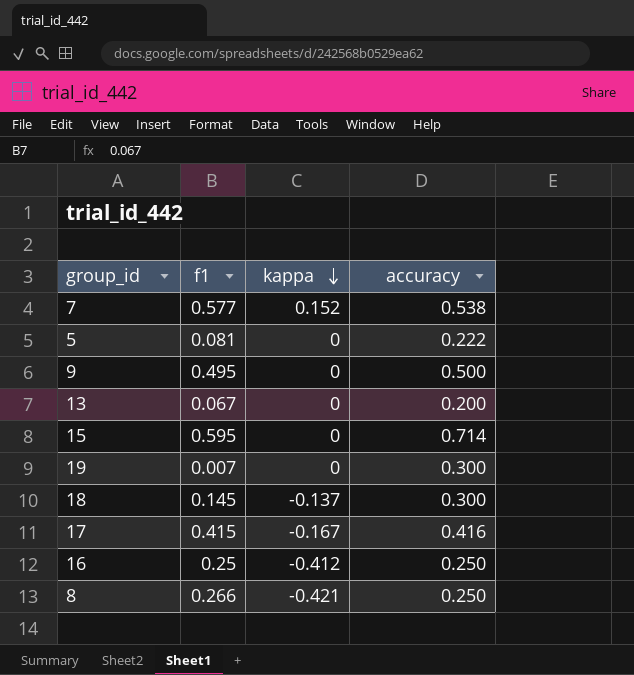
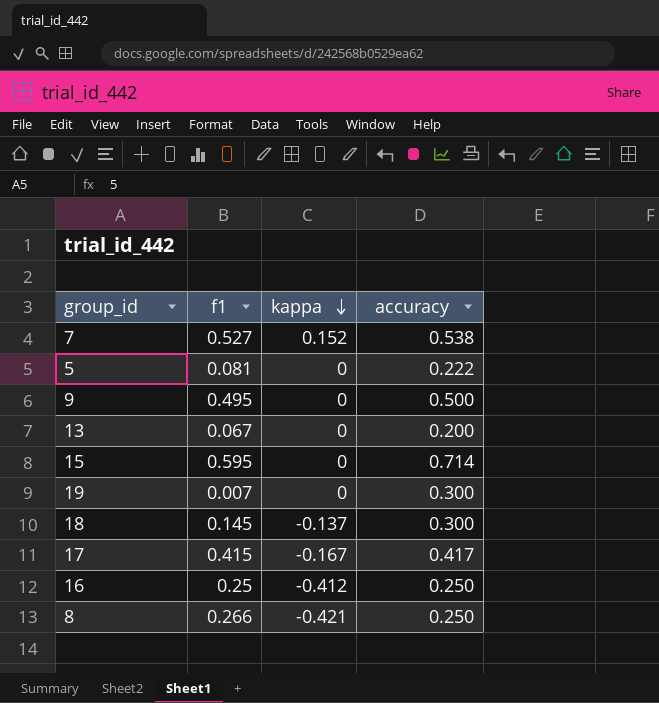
7 | f1: 0.577 -> 0.527
17 | accuracy: 0.416 -> 0.417

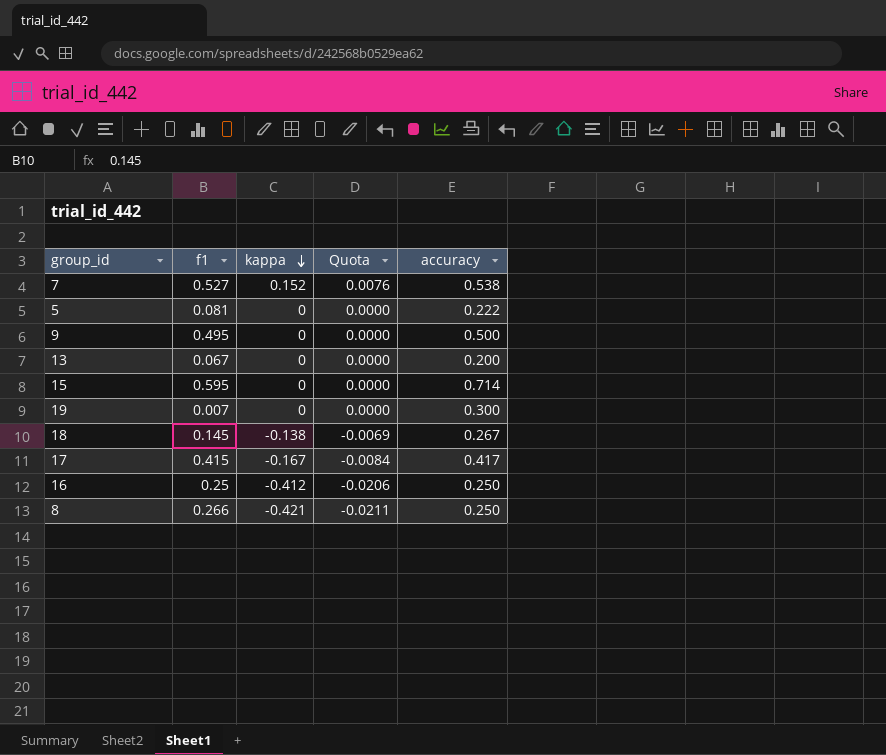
column Quota | formula: none -> [kappa] * 0.05
18 | kappa: -0.137 -> -0.138
18 | accuracy: 0.300 -> 0.267

